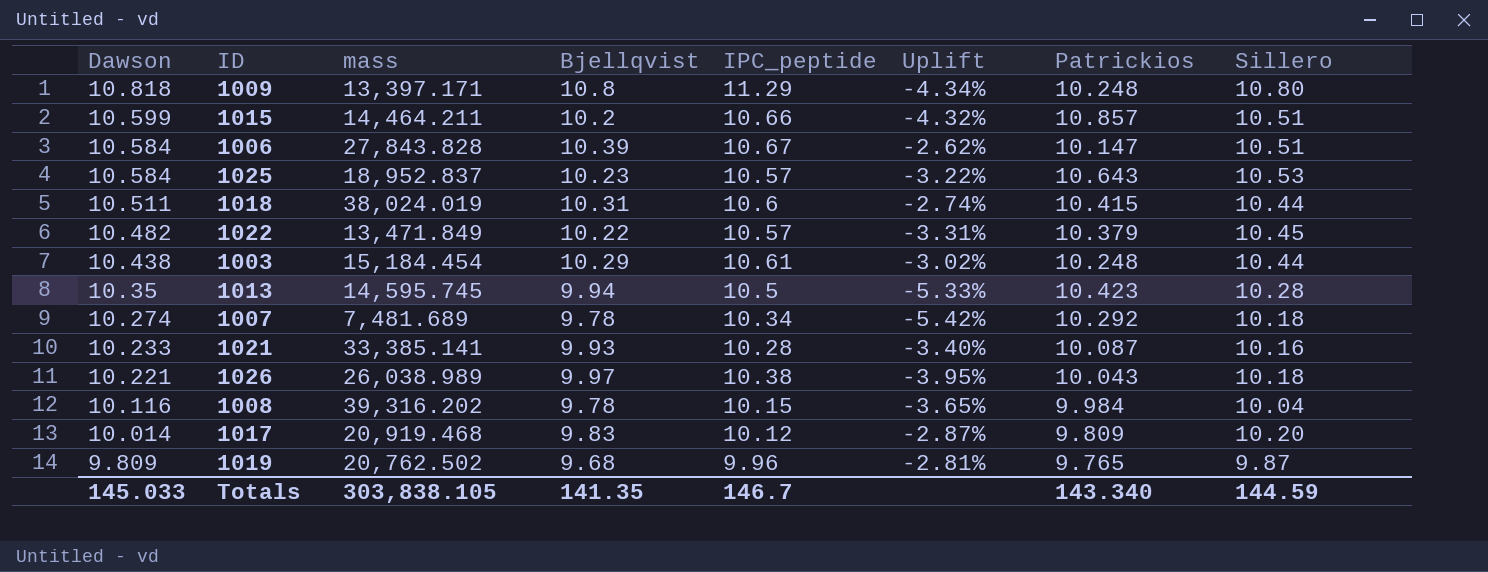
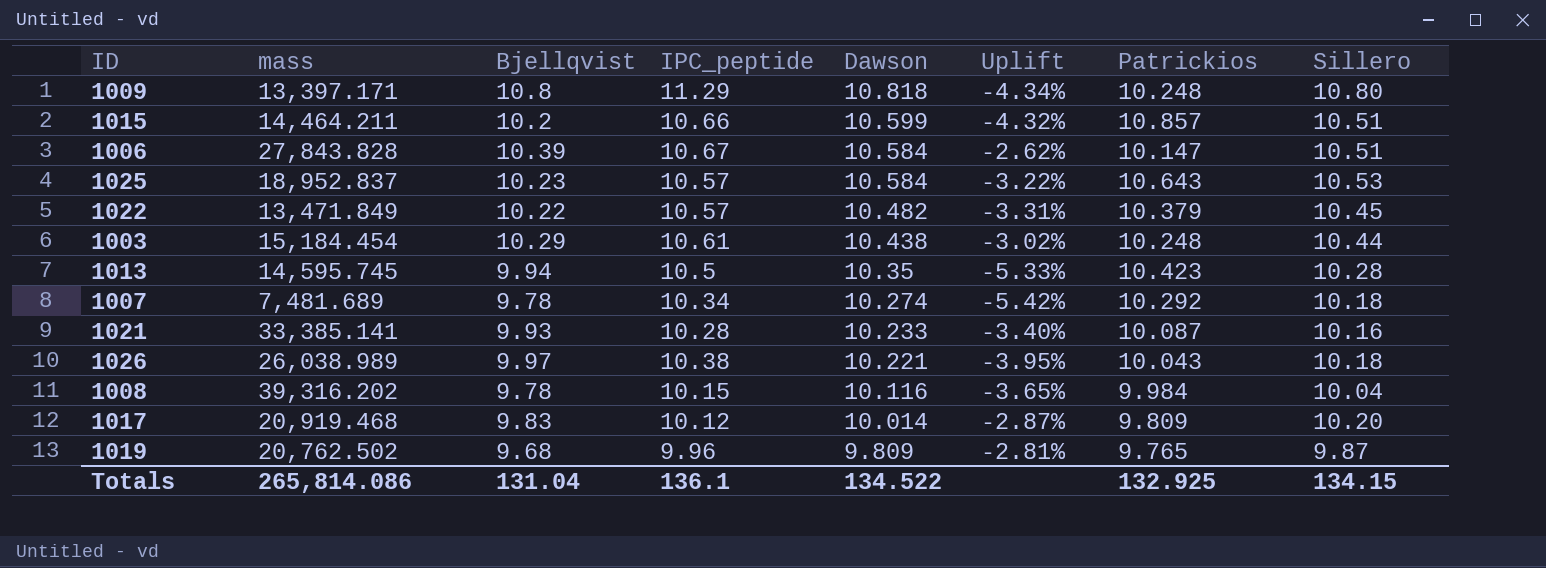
column Dawson | position: 1 -> 5
row 1018: 10.511 | 38,024.019 | 10.31 | 10.6 | -2.74% | 10.415 | 10.44 -> none
Totals | mass: 303,838.105 -> 265,814.086
Totals | Bjellqvist: 141.35 -> 131.04
Totals | IPC_peptide: 146.7 -> 136.1
Totals | Dawson: 145.033 -> 134.522
Totals | Patrickios: 143.340 -> 132.925
Totals | Sillero: 144.59 -> 134.15

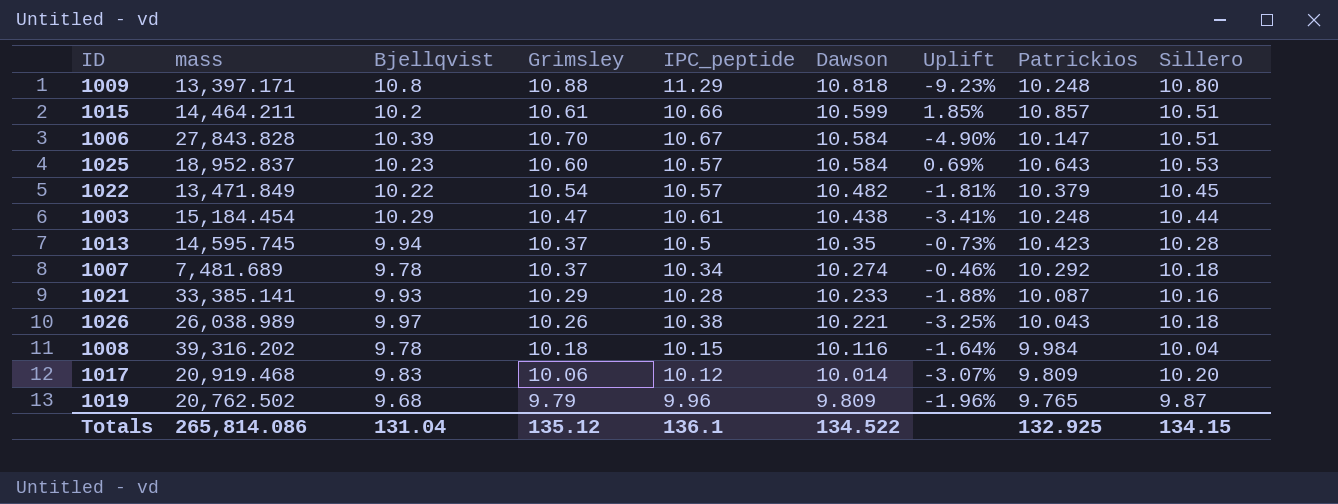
column Grimsley | position: none -> 4
column Uplift | formula: ([Bjellqvist] - [IPC_peptide]) / [IPC_peptide] -> ([Patrickios] - [IPC_peptide]) / [IPC_peptide]

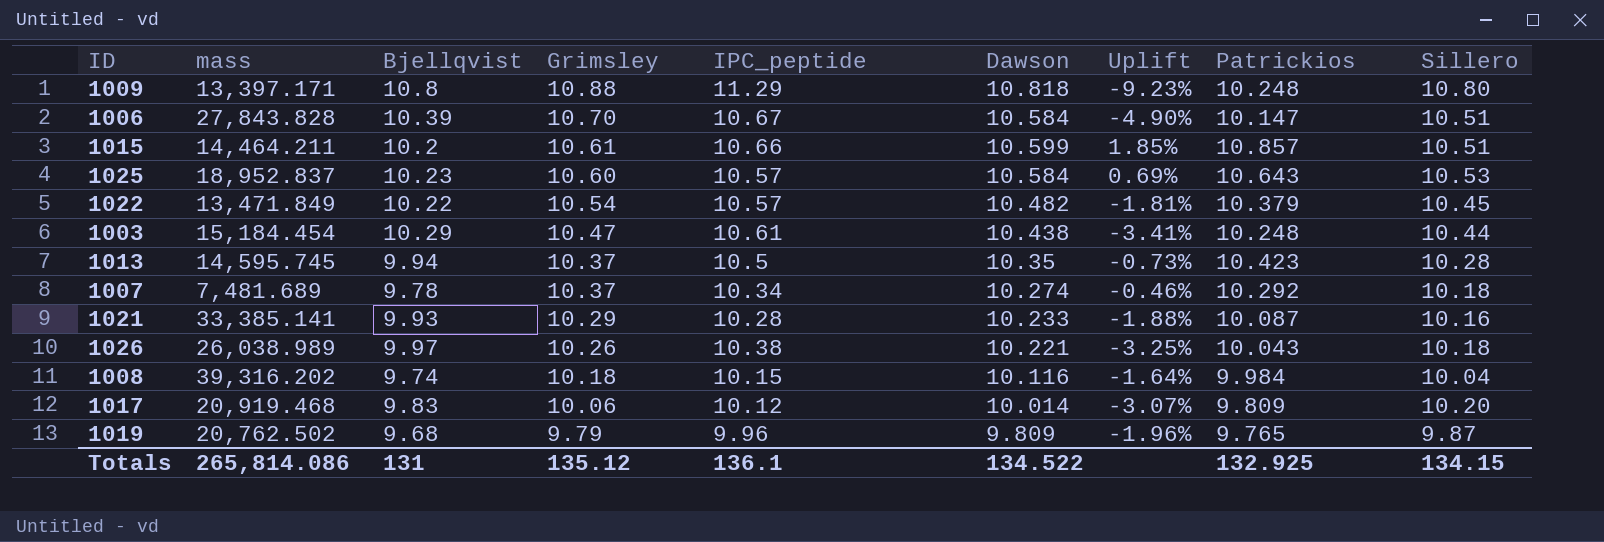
row order: Dawson descending -> Grimsley descending
1008 | Bjellqvist: 9.78 -> 9.74
Totals | Bjellqvist: 131.04 -> 131

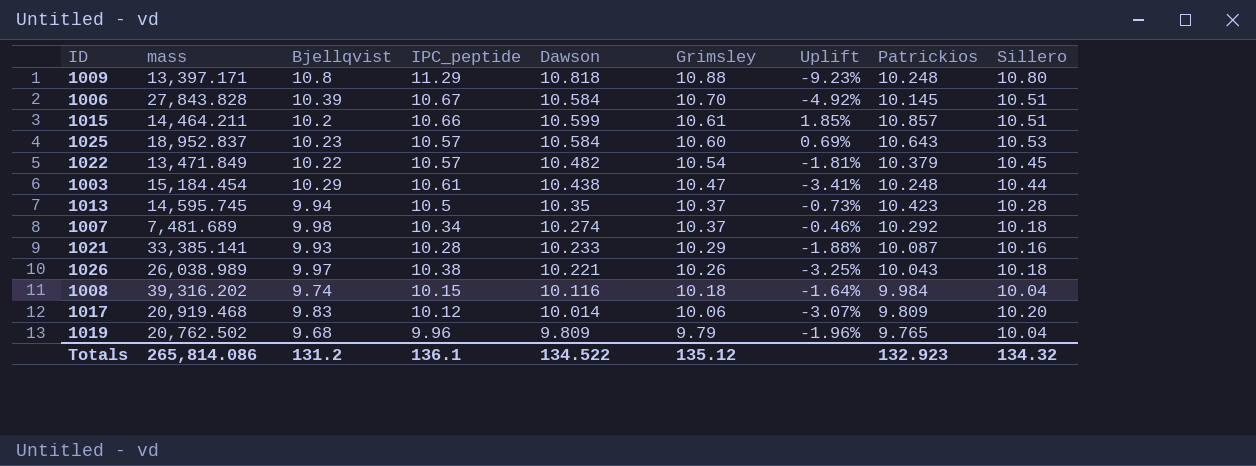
column Grimsley | position: 4 -> 6
1006 | Uplift: -4.90% -> -4.92%
1006 | Patrickios: 10.147 -> 10.145
1007 | Bjellqvist: 9.78 -> 9.98
1019 | Sillero: 9.87 -> 10.04
Totals | Bjellqvist: 131 -> 131.2
Totals | Patrickios: 132.925 -> 132.923
Totals | Sillero: 134.15 -> 134.32

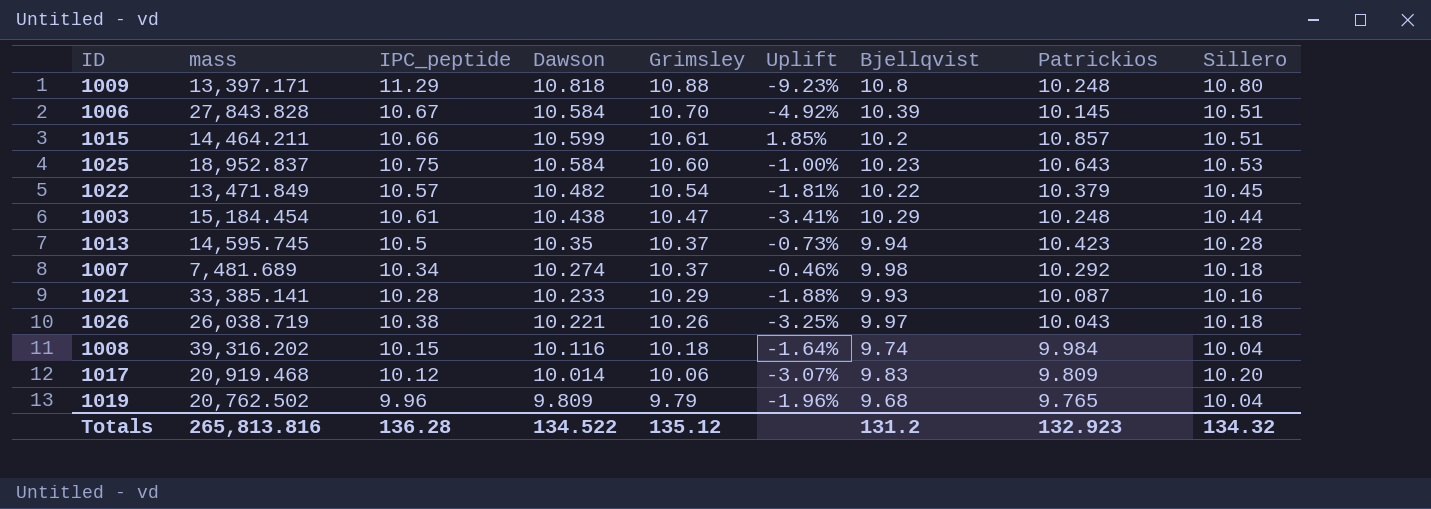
column Bjellqvist | position: 3 -> 7
1025 | IPC_peptide: 10.57 -> 10.75
1025 | Uplift: 0.69% -> -1.00%
1026 | mass: 26,038.989 -> 26,038.719
Totals | mass: 265,814.086 -> 265,813.816
Totals | IPC_peptide: 136.1 -> 136.28

